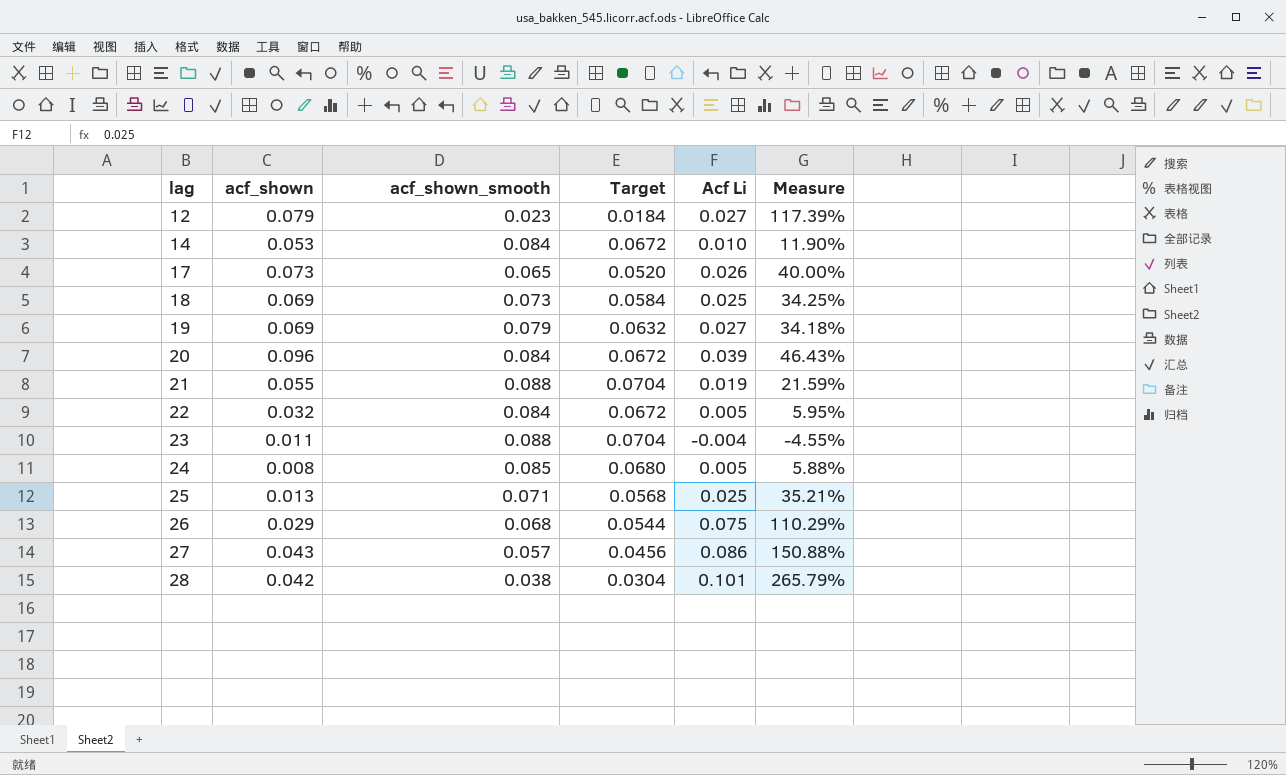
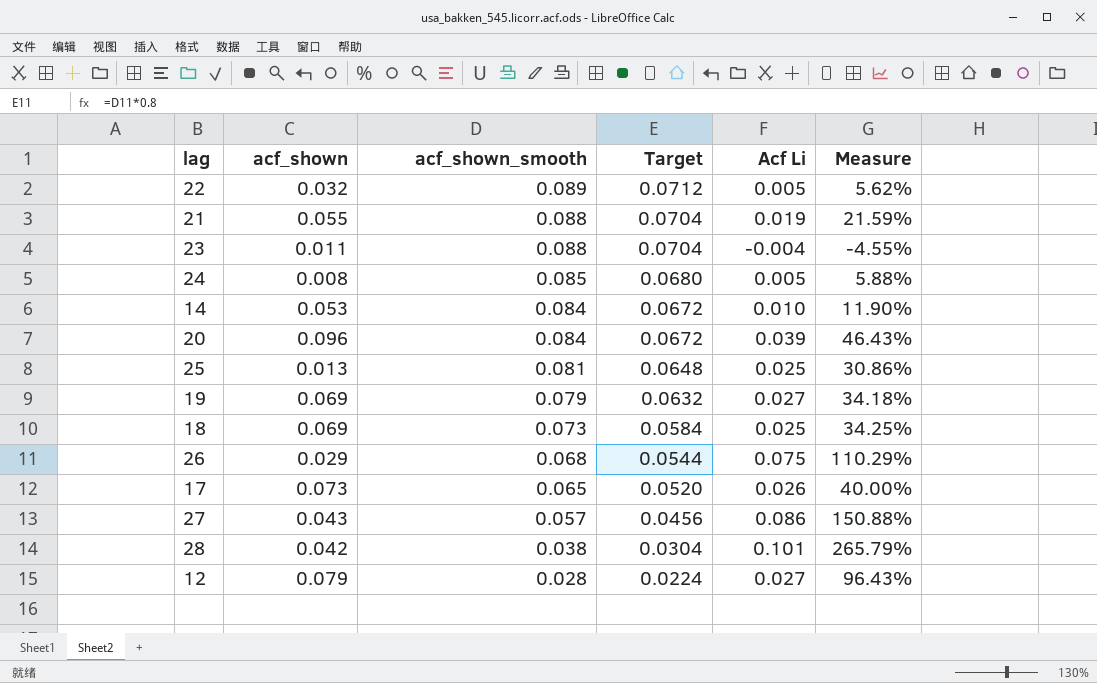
row order: lag ascending -> acf_shown_smooth descending
22 | acf_shown_smooth: 0.084 -> 0.089
22 | Target: 0.0672 -> 0.0712
22 | Measure: 5.95% -> 5.62%
25 | acf_shown_smooth: 0.071 -> 0.081
25 | Target: 0.0568 -> 0.0648
25 | Measure: 35.21% -> 30.86%
12 | acf_shown_smooth: 0.023 -> 0.028
12 | Target: 0.0184 -> 0.0224
12 | Measure: 117.39% -> 96.43%

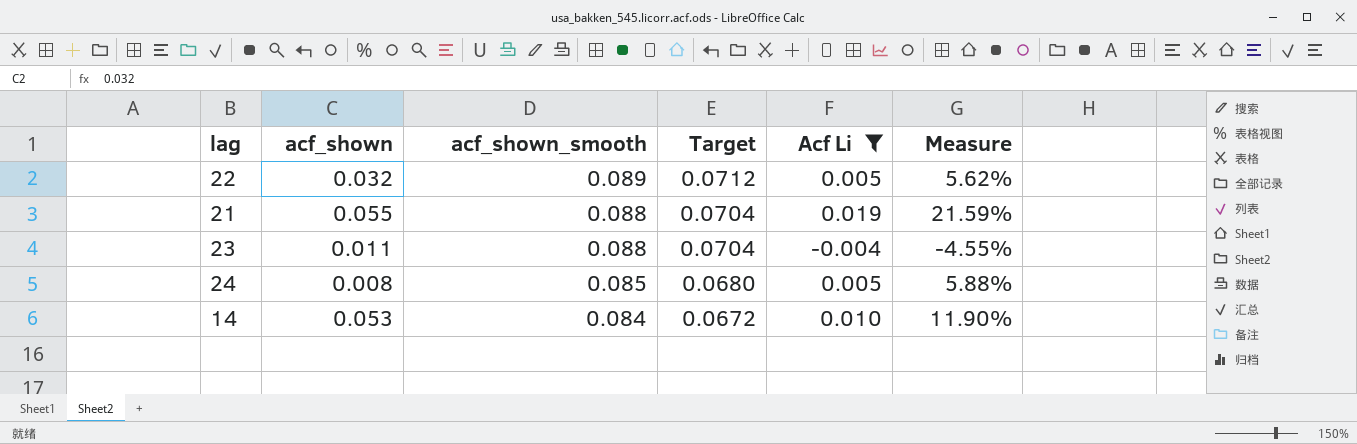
filter: none -> Acf Li <= 0.019

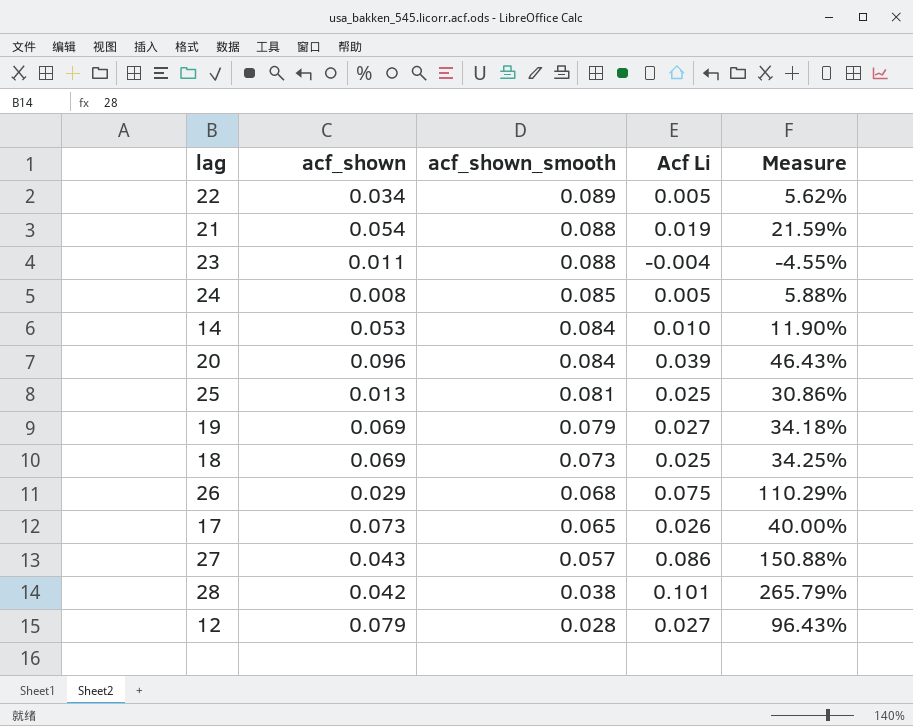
filter: Acf Li <= 0.019 -> none
column Target | formula: [acf_shown_smooth] * 0.8 -> none
22 | acf_shown: 0.032 -> 0.034
21 | acf_shown: 0.055 -> 0.054

